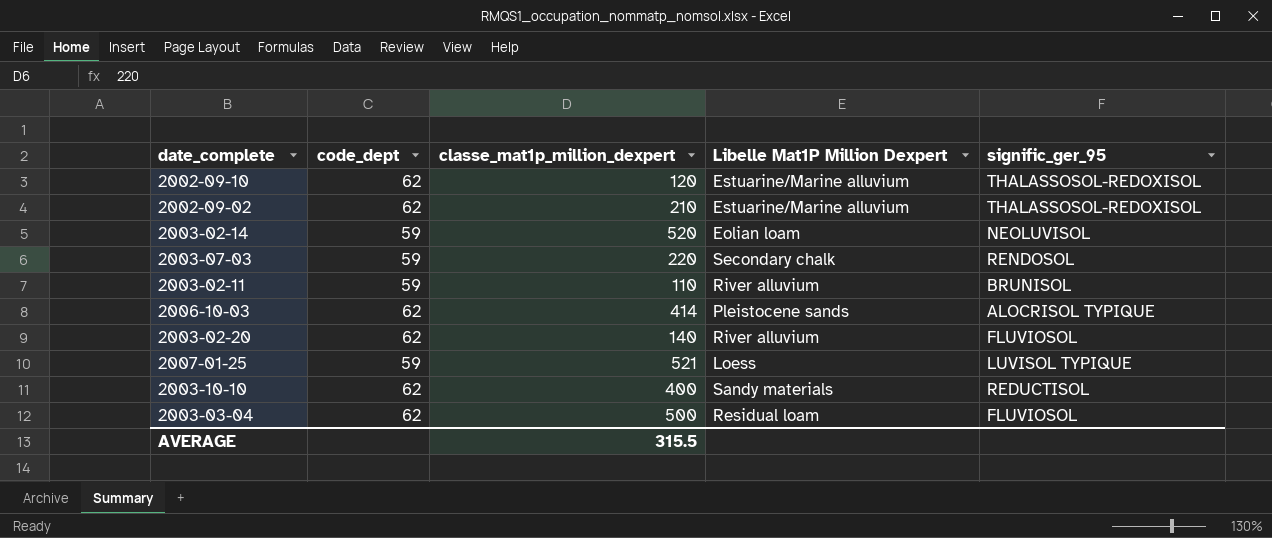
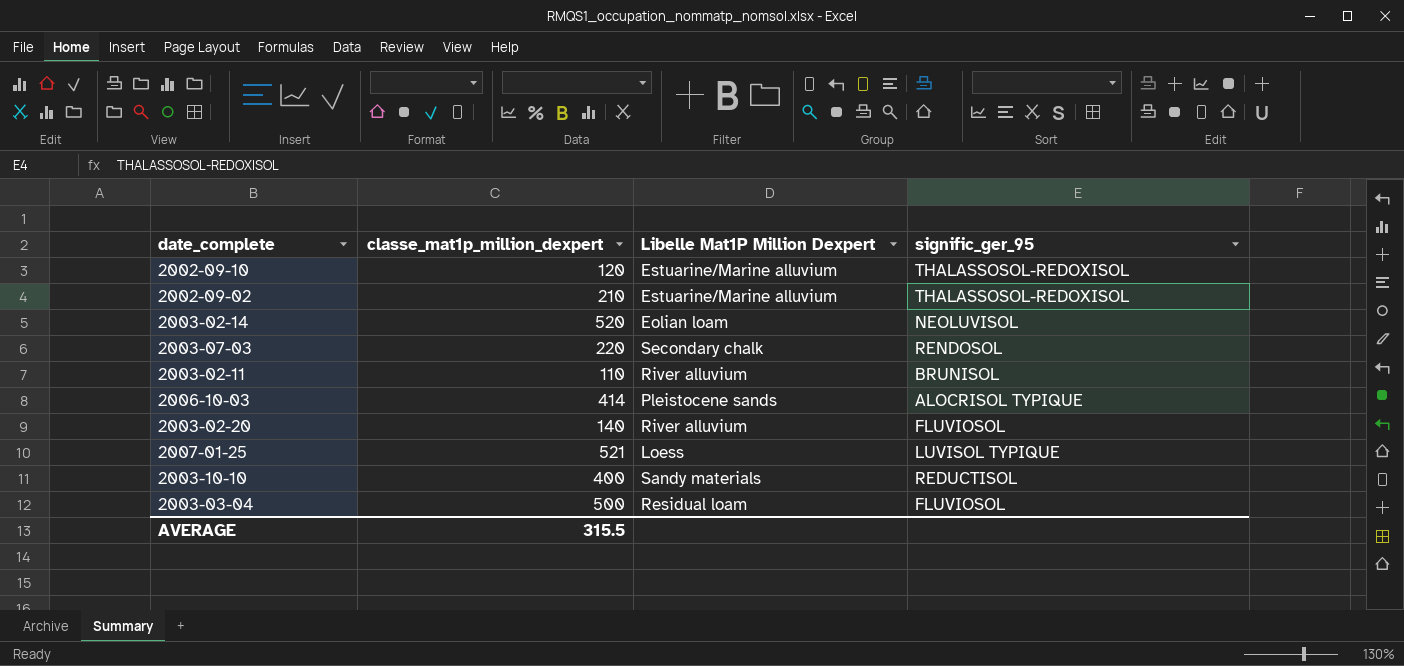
column code_dept | position: 2 -> none

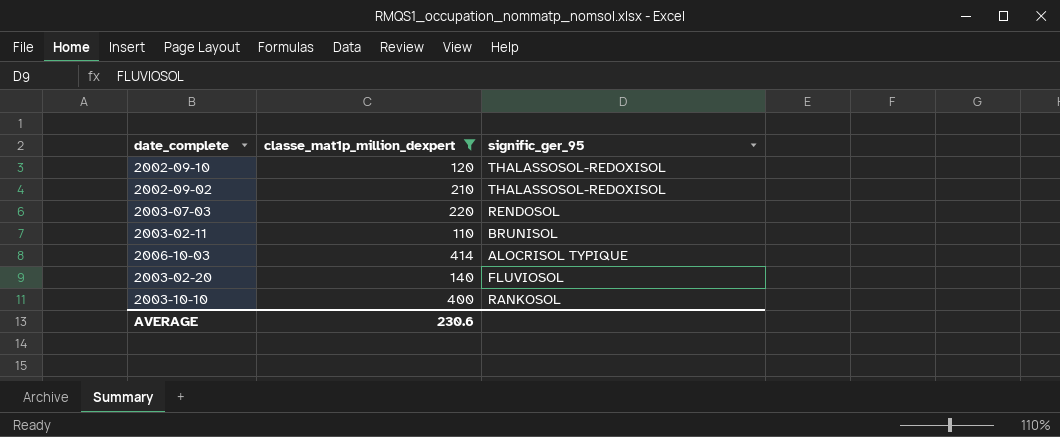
filter: none -> classe_mat1p_million_dexpert <= 414
column Libelle Mat1P Million Dexpert | position: 3 -> none
2003-10-10 | signific_ger_95: REDUCTISOL -> RANKOSOL
AVERAGE | classe_mat1p_million_dexpert: 315.5 -> 230.6

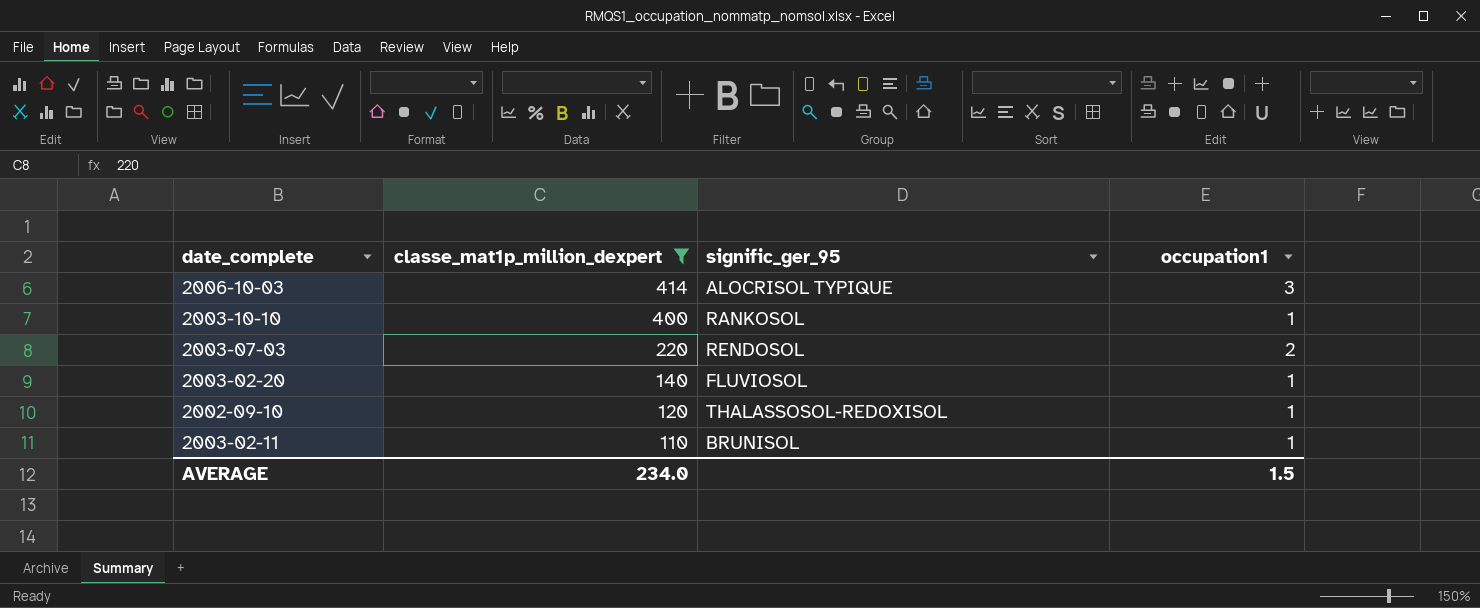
row order: none -> classe_mat1p_million_dexpert descending
column occupation1 | position: none -> 4
row 2002-09-02: 210 | THALASSOSOL-REDOXISOL -> none
AVERAGE | classe_mat1p_million_dexpert: 230.6 -> 234.0

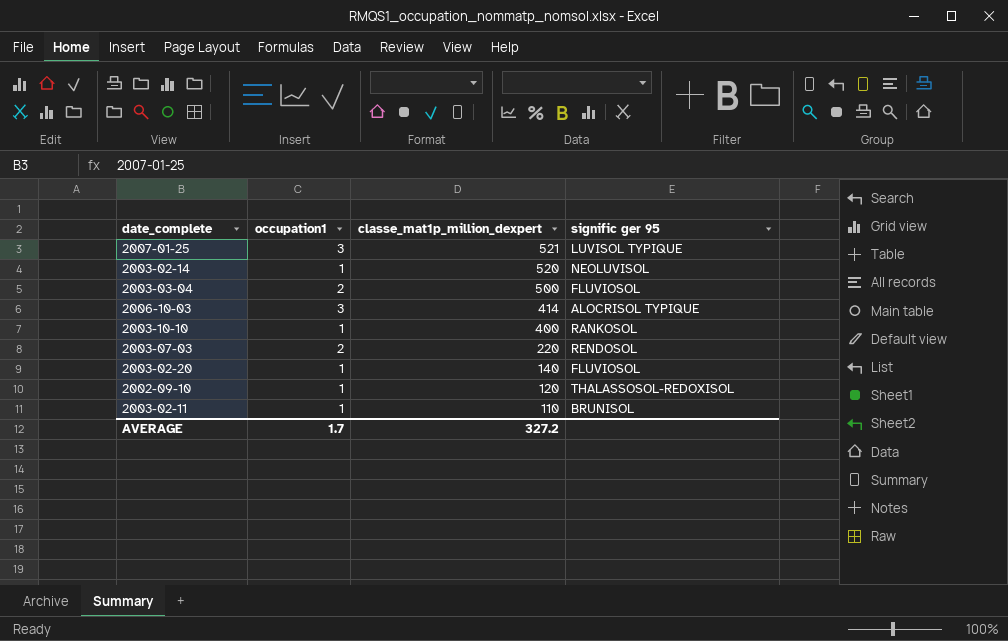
filter: classe_mat1p_million_dexpert <= 414 -> none
column occupation1 | position: 4 -> 2
column name: signific_ger_95 -> signific ger 95
AVERAGE | occupation1: 1.5 -> 1.7
AVERAGE | classe_mat1p_million_dexpert: 234.0 -> 327.2

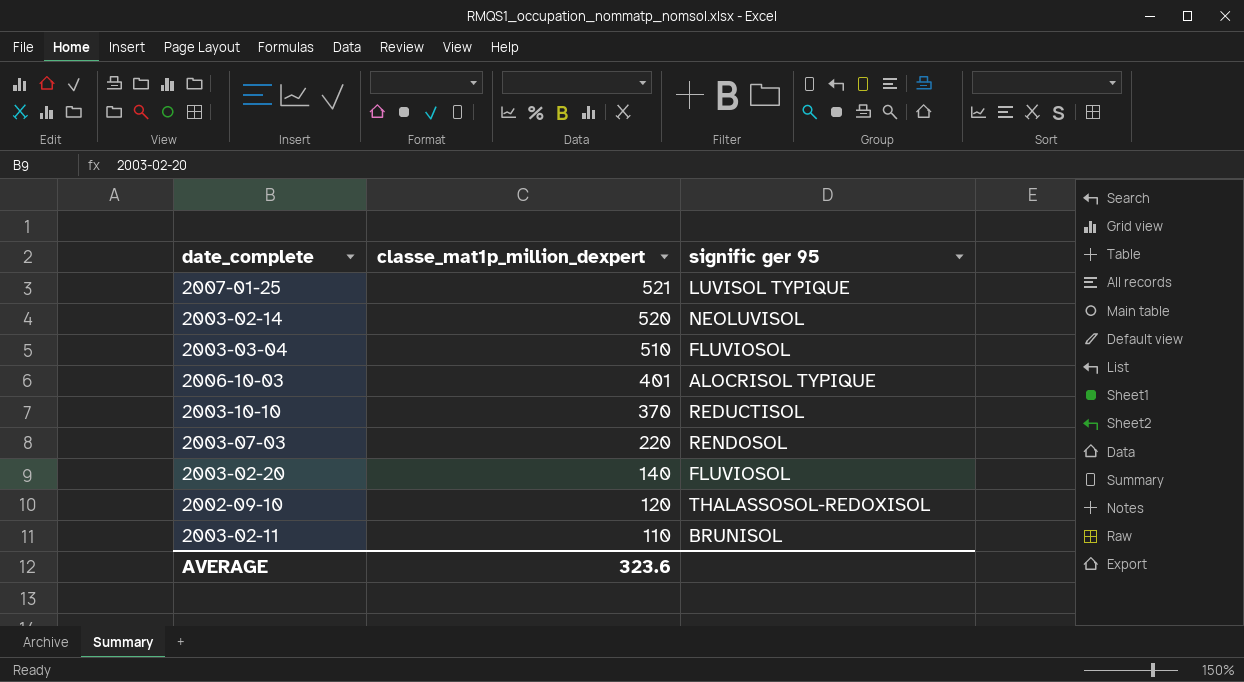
column occupation1 | position: 2 -> none
2003-03-04 | classe_mat1p_million_dexpert: 500 -> 510
2006-10-03 | classe_mat1p_million_dexpert: 414 -> 401
2003-10-10 | classe_mat1p_million_dexpert: 400 -> 370
2003-10-10 | signific ger 95: RANKOSOL -> REDUCTISOL
AVERAGE | classe_mat1p_million_dexpert: 327.2 -> 323.6

